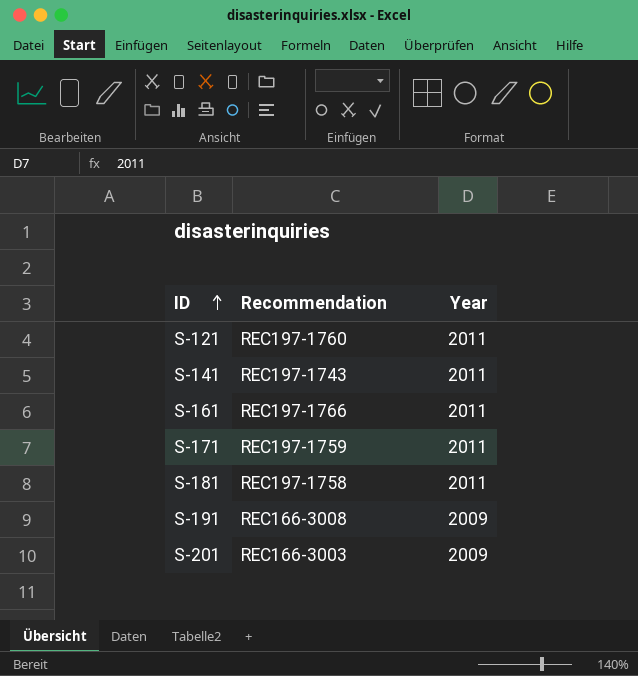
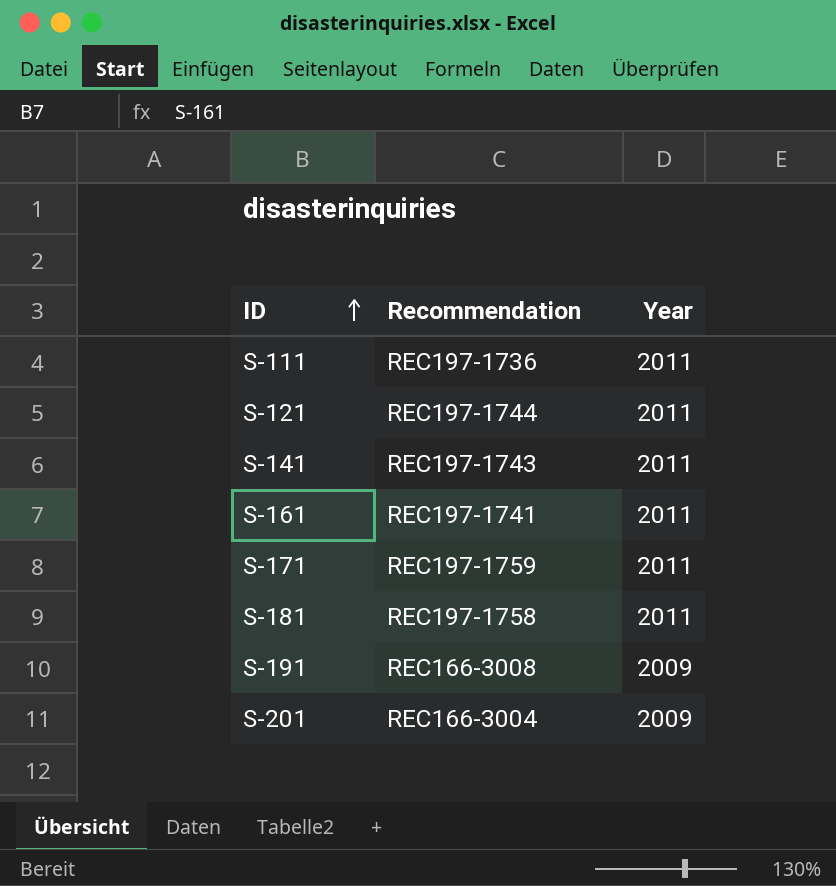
row S-111: none -> REC197-1736 | 2011
S-121 | Recommendation: REC197-1760 -> REC197-1744
S-161 | Recommendation: REC197-1766 -> REC197-1741
S-201 | Recommendation: REC166-3003 -> REC166-3004

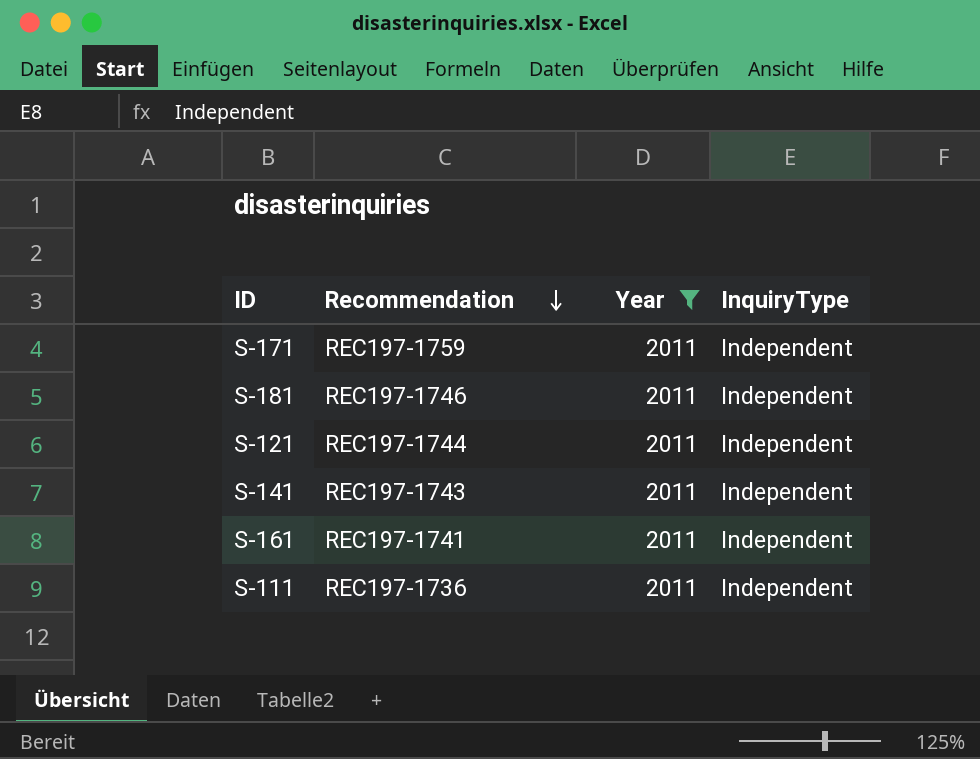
filter: none -> Year = 2011
row order: ID ascending -> Recommendation descending
column InquiryType | position: none -> 4
S-181 | Recommendation: REC197-1758 -> REC197-1746

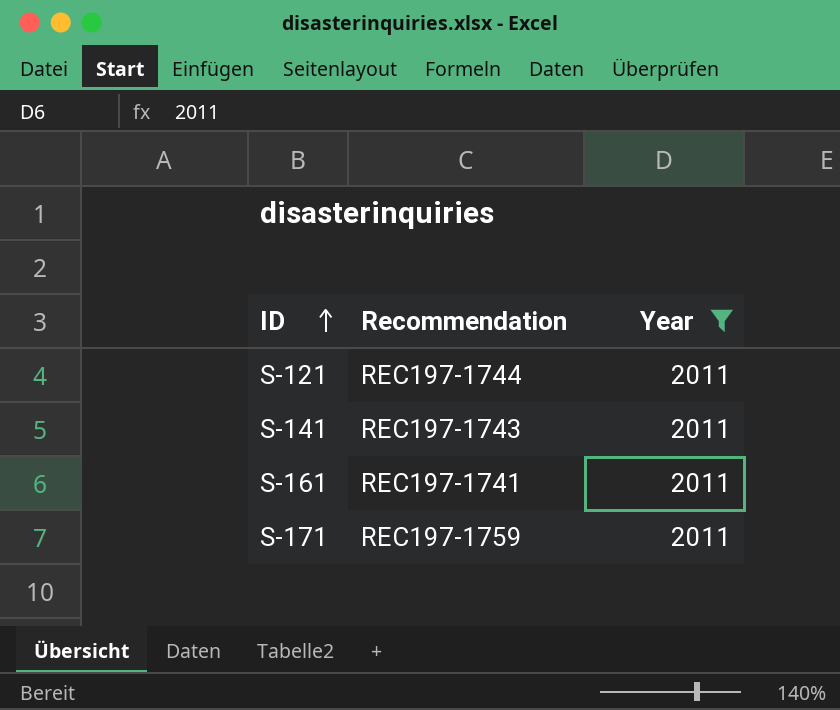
row order: Recommendation descending -> ID ascending
column InquiryType | position: 4 -> none
row S-181: REC197-1746 | 2011 | Independent -> none
row S-111: REC197-1736 | 2011 | Independent -> none

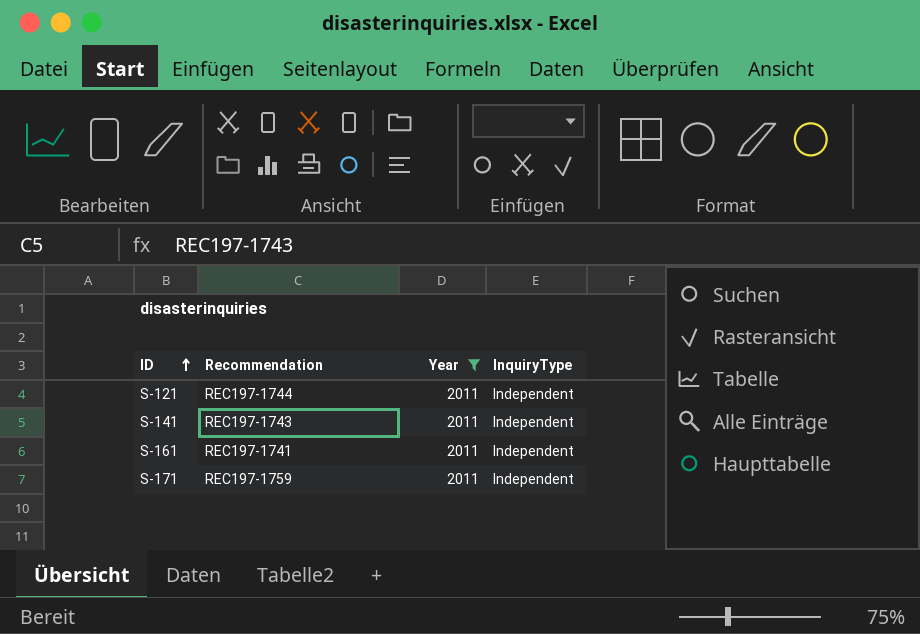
column InquiryType | position: none -> 4

